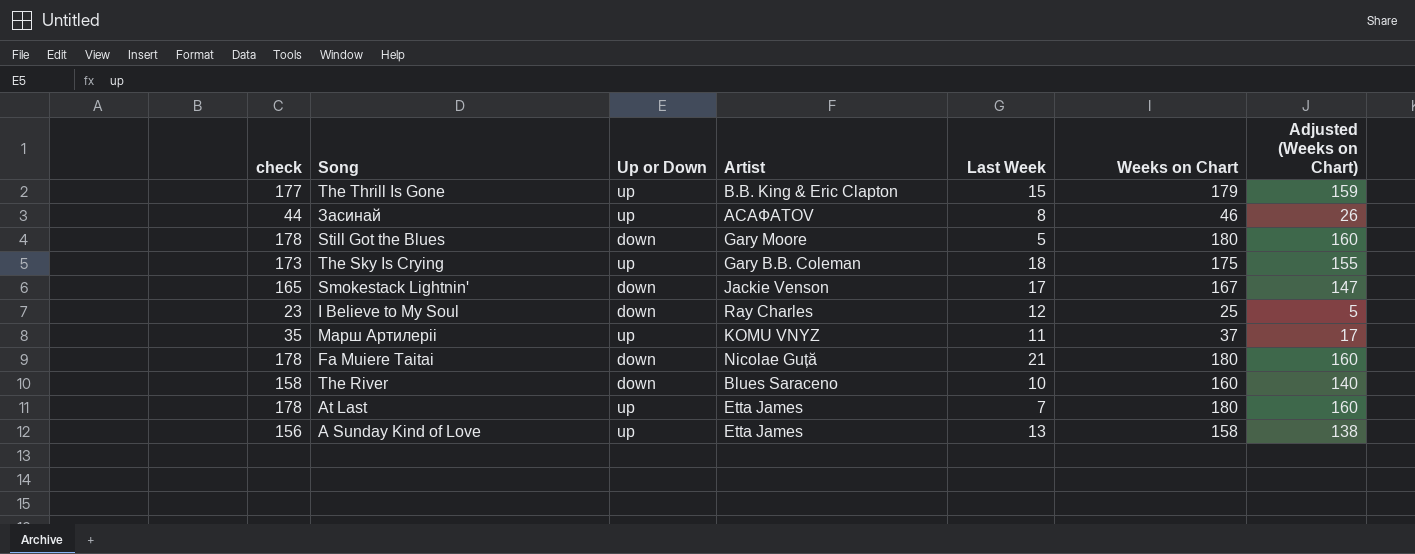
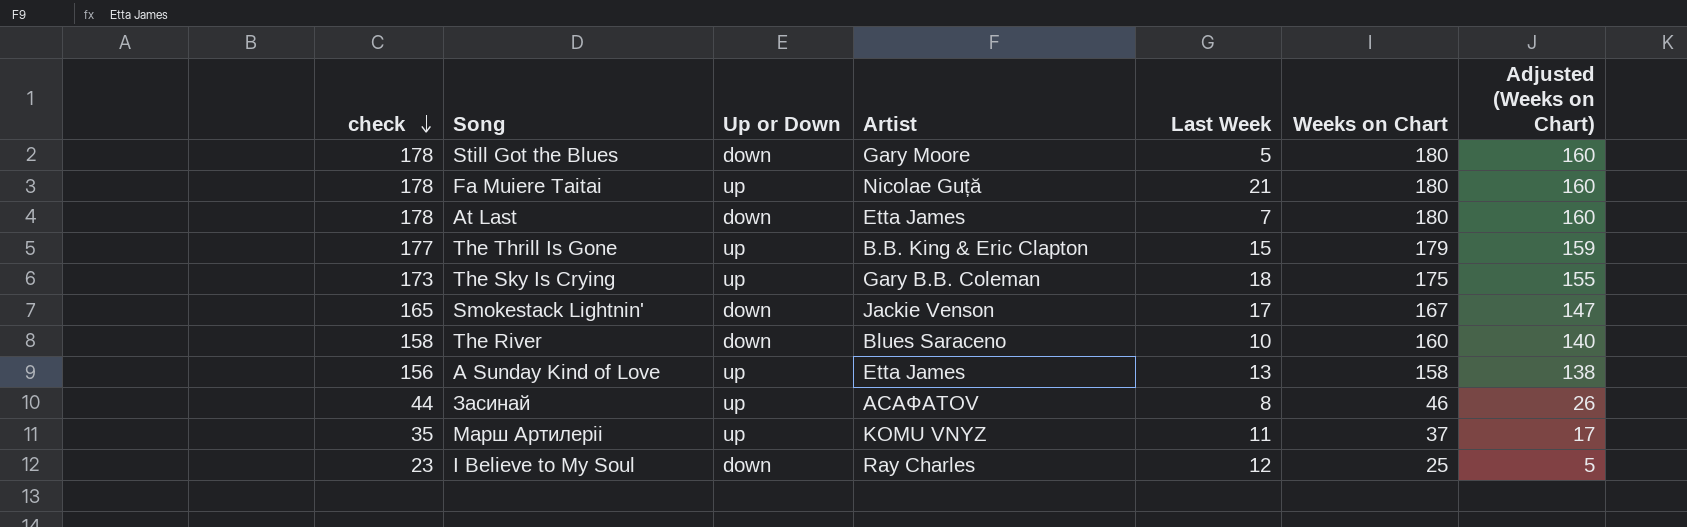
row order: none -> check descending
Fa Muiere Taitai | Up or Down: down -> up
At Last | Up or Down: up -> down

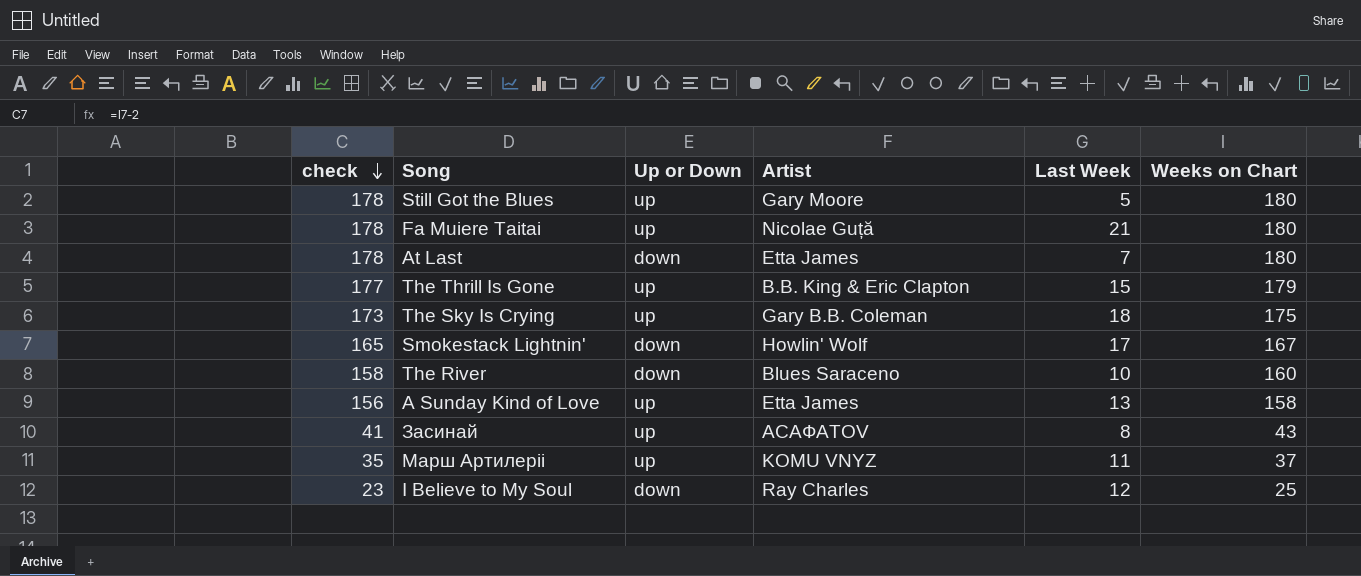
column Adjusted (Weeks on Chart) | formula: [Weeks on Chart] - 20 -> none
Still Got the Blues | Up or Down: down -> up
Smokestack Lightnin' | Artist: Jackie Venson -> Howlin' Wolf
Засинай | check: 44 -> 41
Засинай | Weeks on Chart: 46 -> 43

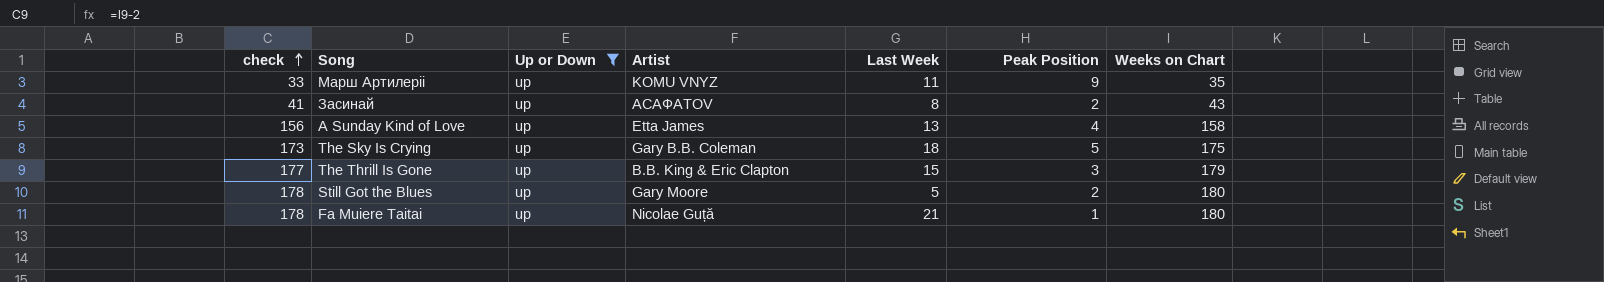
filter: none -> Up or Down = up
row order: check descending -> check ascending
column Peak Position | position: none -> 6
Марш Артилеріі | check: 35 -> 33
Марш Артилеріі | Weeks on Chart: 37 -> 35

